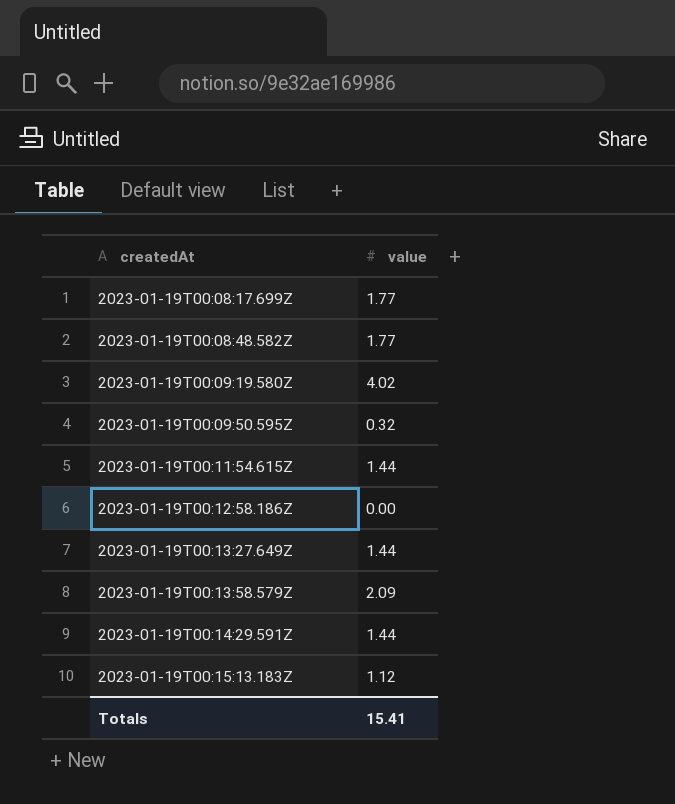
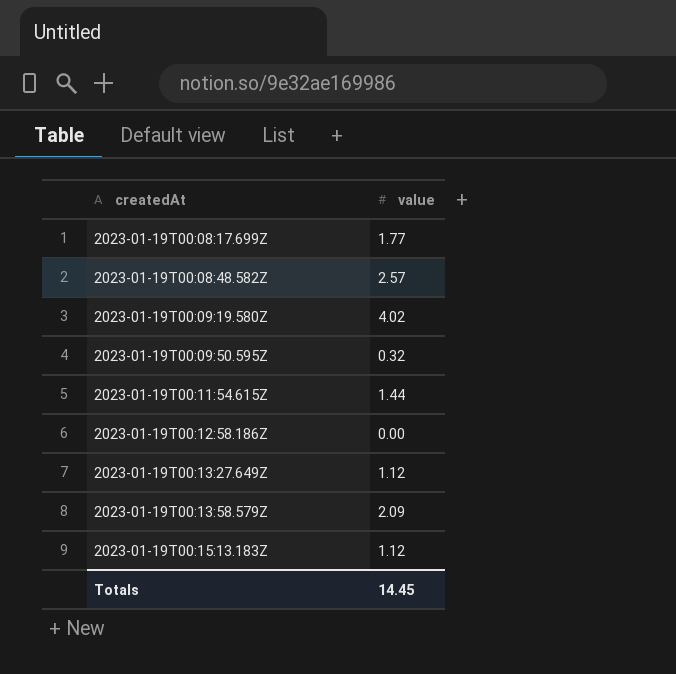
row 2023-01-19T00:14:29.591Z: 1.44 -> none
2023-01-19T00:08:48.582Z | value: 1.77 -> 2.57
2023-01-19T00:13:27.649Z | value: 1.44 -> 1.12
Totals | value: 15.41 -> 14.45

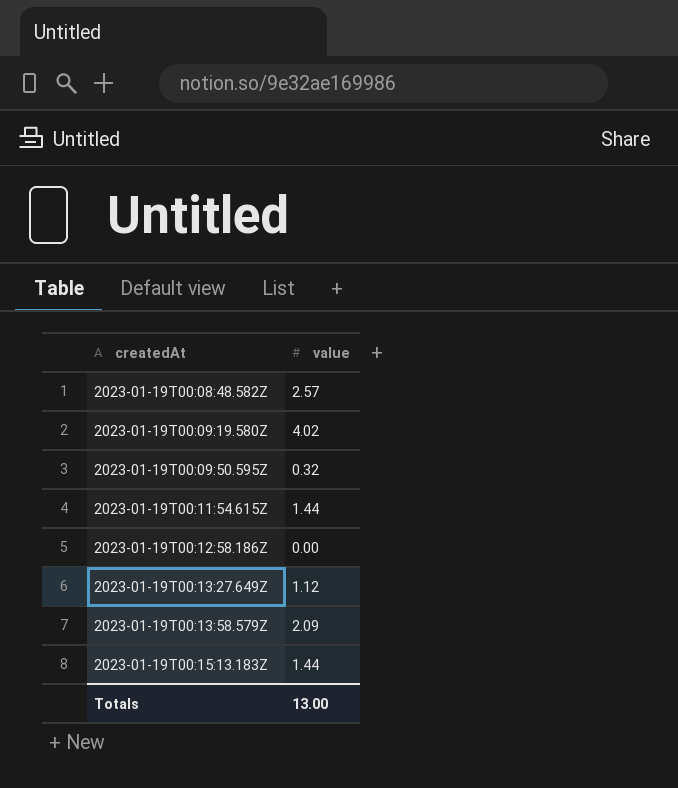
row 2023-01-19T00:08:17.699Z: 1.77 -> none
2023-01-19T00:15:13.183Z | value: 1.12 -> 1.44
Totals | value: 14.45 -> 13.00

